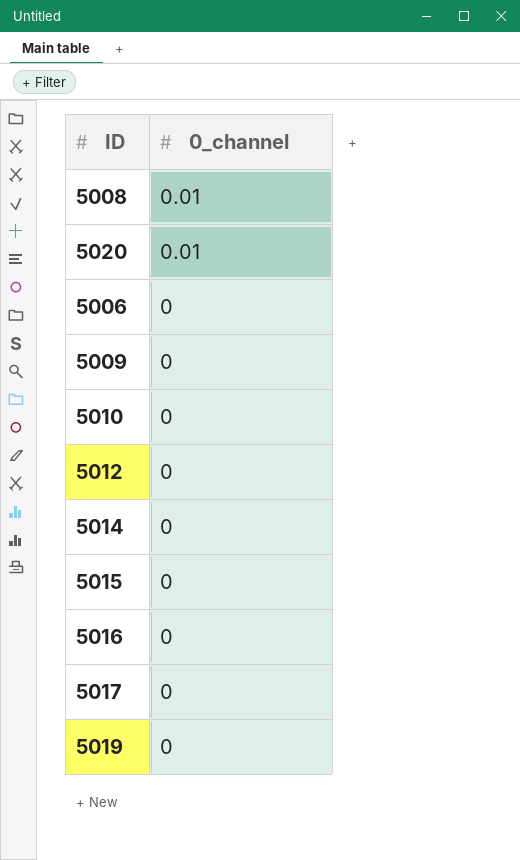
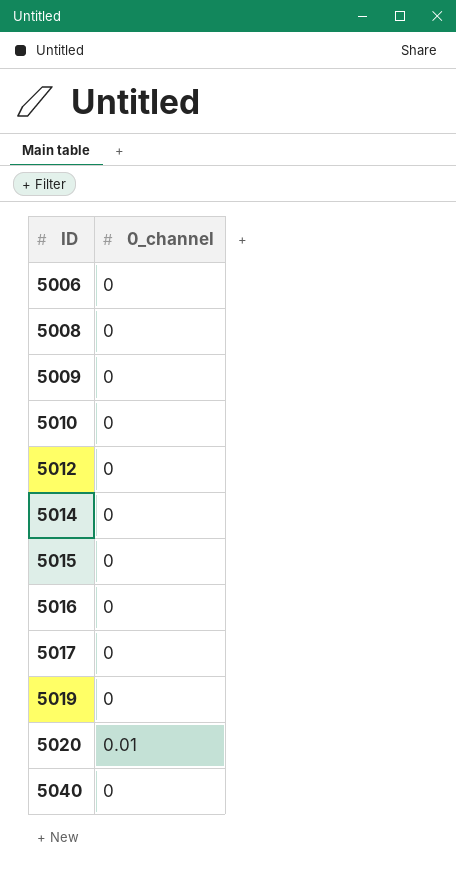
row order: 0_channel descending -> ID ascending
5008 | 0_channel: 0.01 -> 0
row 5040: none -> 0

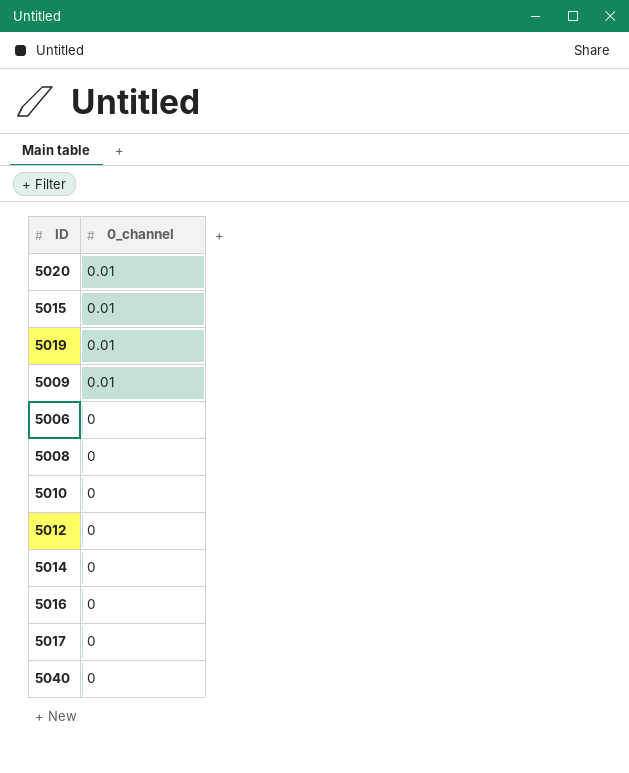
row order: ID ascending -> 0_channel descending
5015 | 0_channel: 0 -> 0.01
5019 | 0_channel: 0 -> 0.01
5009 | 0_channel: 0 -> 0.01

